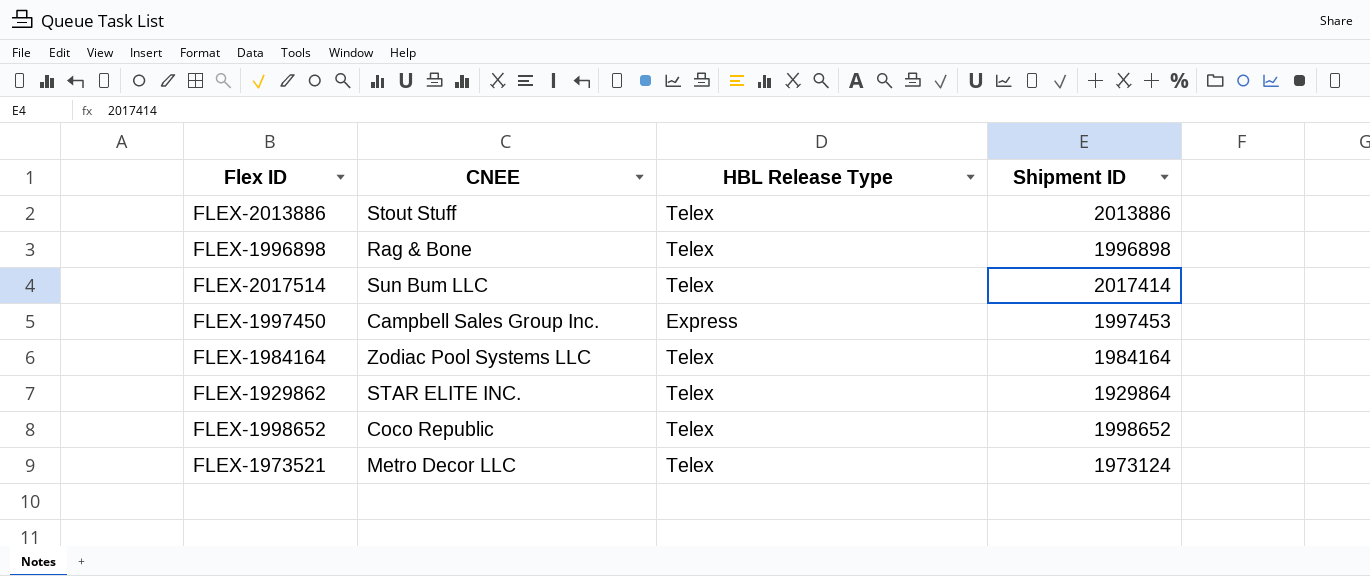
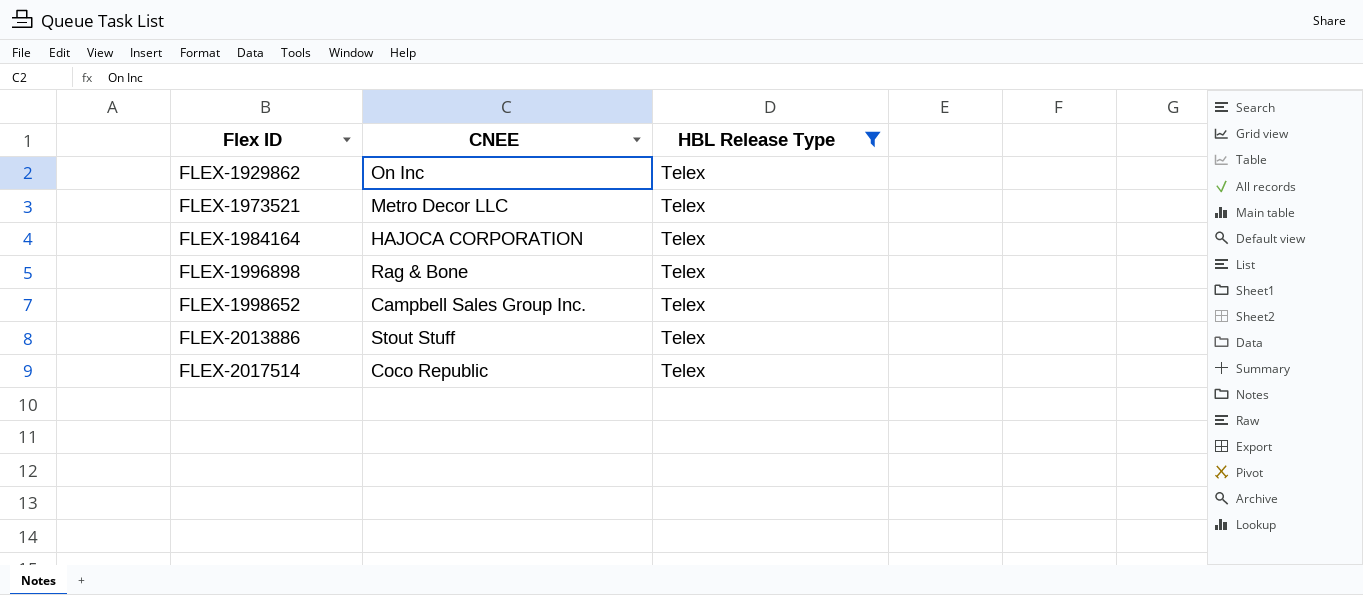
filter: none -> HBL Release Type = Telex
row order: none -> Flex ID ascending
column Shipment ID | position: 4 -> none
FLEX-1929862 | CNEE: STAR ELITE INC. -> On Inc
FLEX-1984164 | CNEE: Zodiac Pool Systems LLC -> HAJOCA CORPORATION
FLEX-1998652 | CNEE: Coco Republic -> Campbell Sales Group Inc.
FLEX-2017514 | CNEE: Sun Bum LLC -> Coco Republic

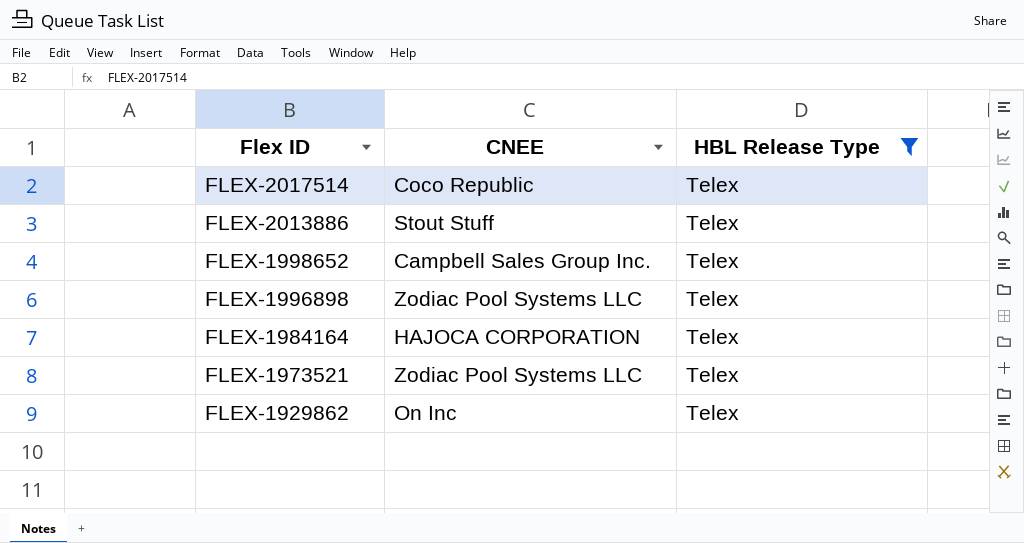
row order: Flex ID ascending -> Flex ID descending
FLEX-1996898 | CNEE: Rag & Bone -> Zodiac Pool Systems LLC
FLEX-1973521 | CNEE: Metro Decor LLC -> Zodiac Pool Systems LLC

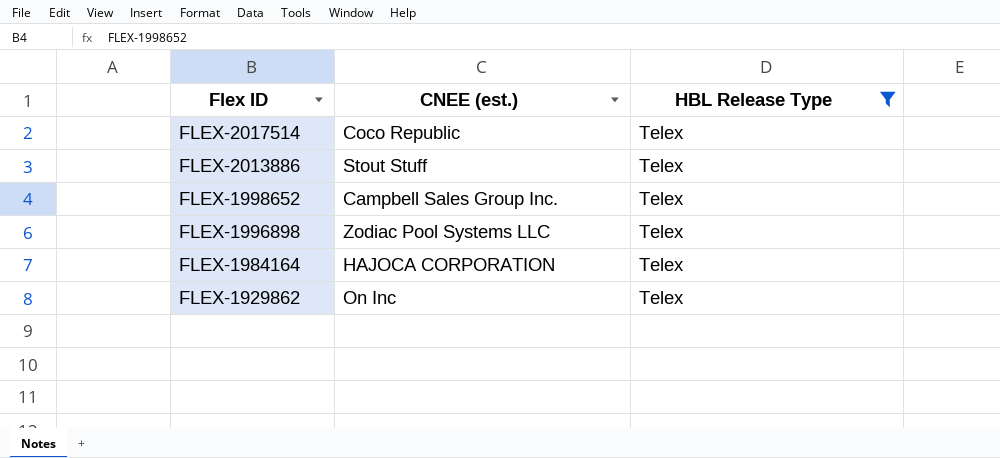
column name: CNEE -> CNEE (est.)
row FLEX-1973521: Zodiac Pool Systems LLC | Telex -> none

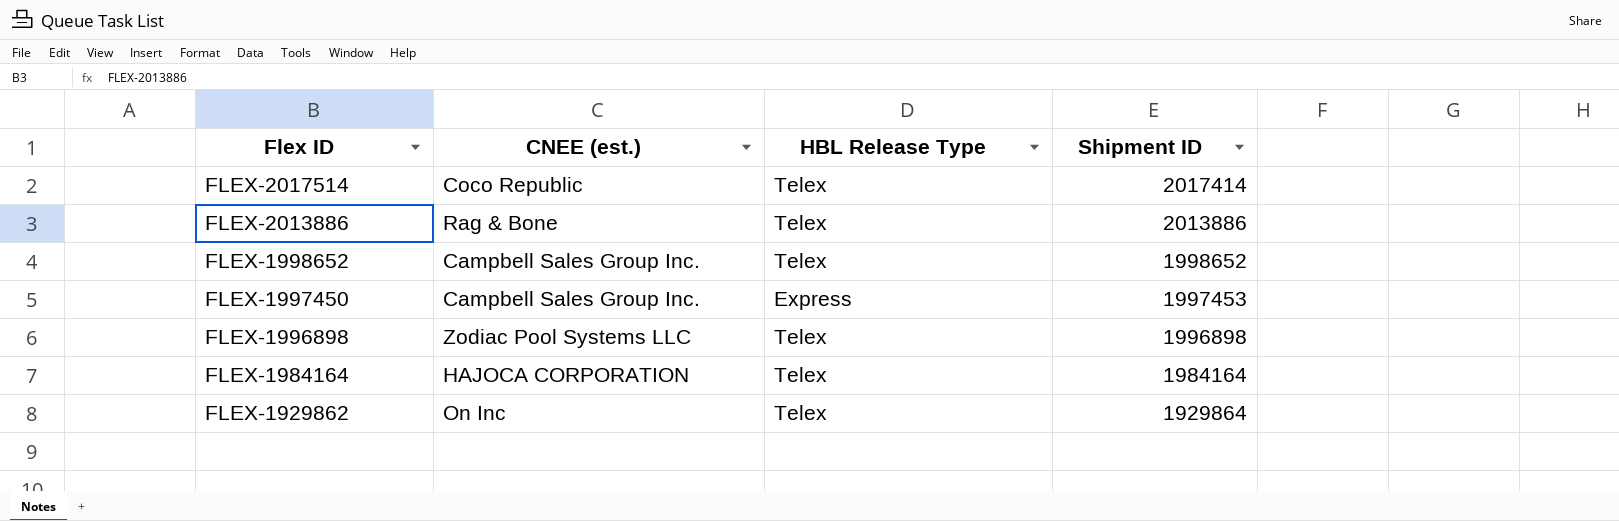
filter: HBL Release Type = Telex -> none
column Shipment ID | position: none -> 4
FLEX-2013886 | CNEE (est.): Stout Stuff -> Rag & Bone

